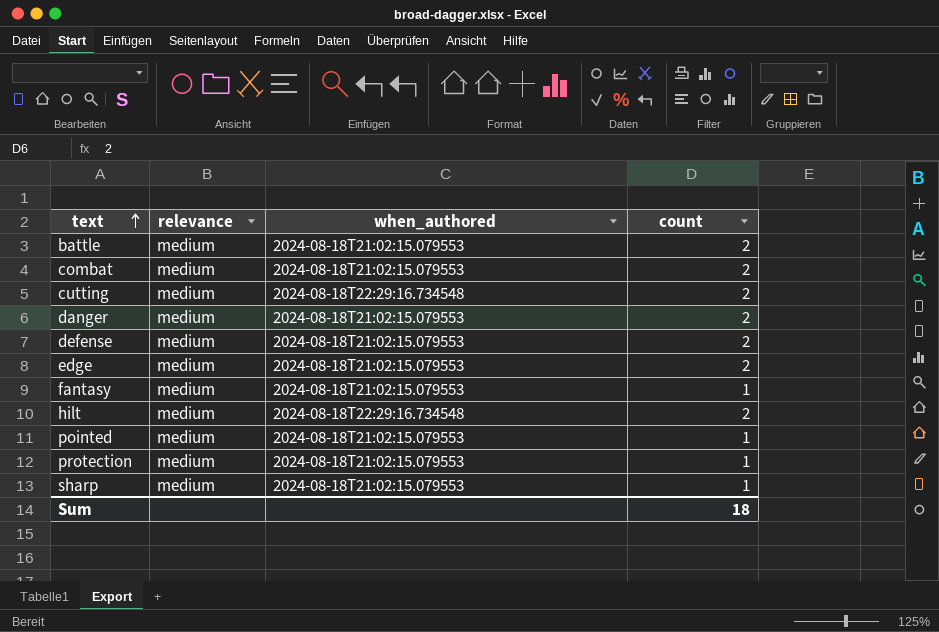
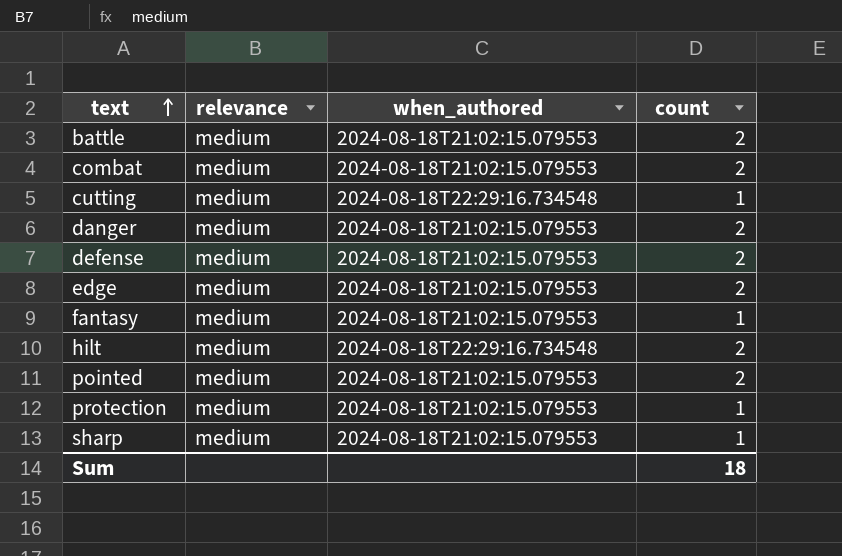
cutting | count: 2 -> 1
pointed | count: 1 -> 2

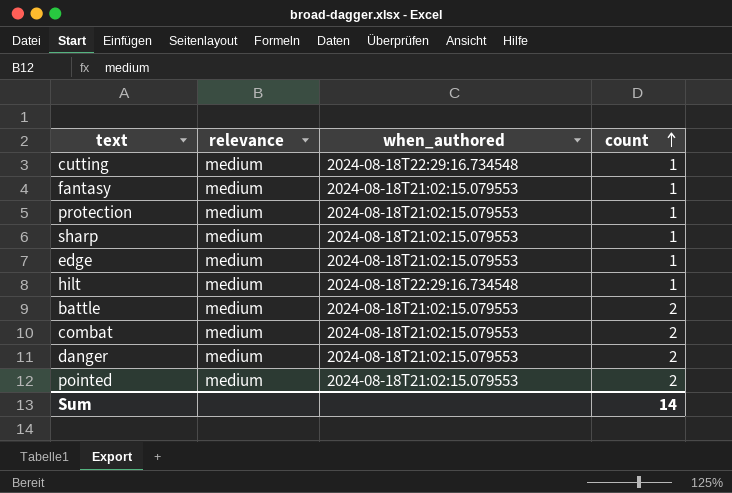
row order: text ascending -> count ascending
row defense: medium | 2024-08-18T21:02:15.079553 | 2 -> none
edge | count: 2 -> 1
hilt | count: 2 -> 1
Sum | count: 18 -> 14

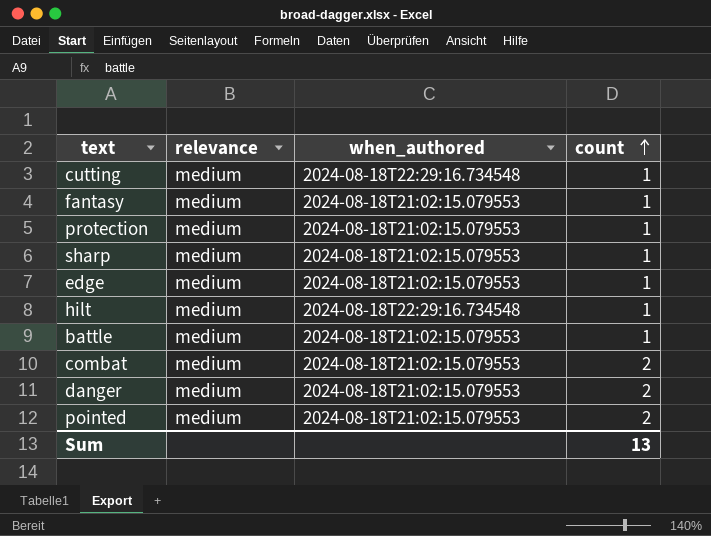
battle | count: 2 -> 1
Sum | count: 14 -> 13

